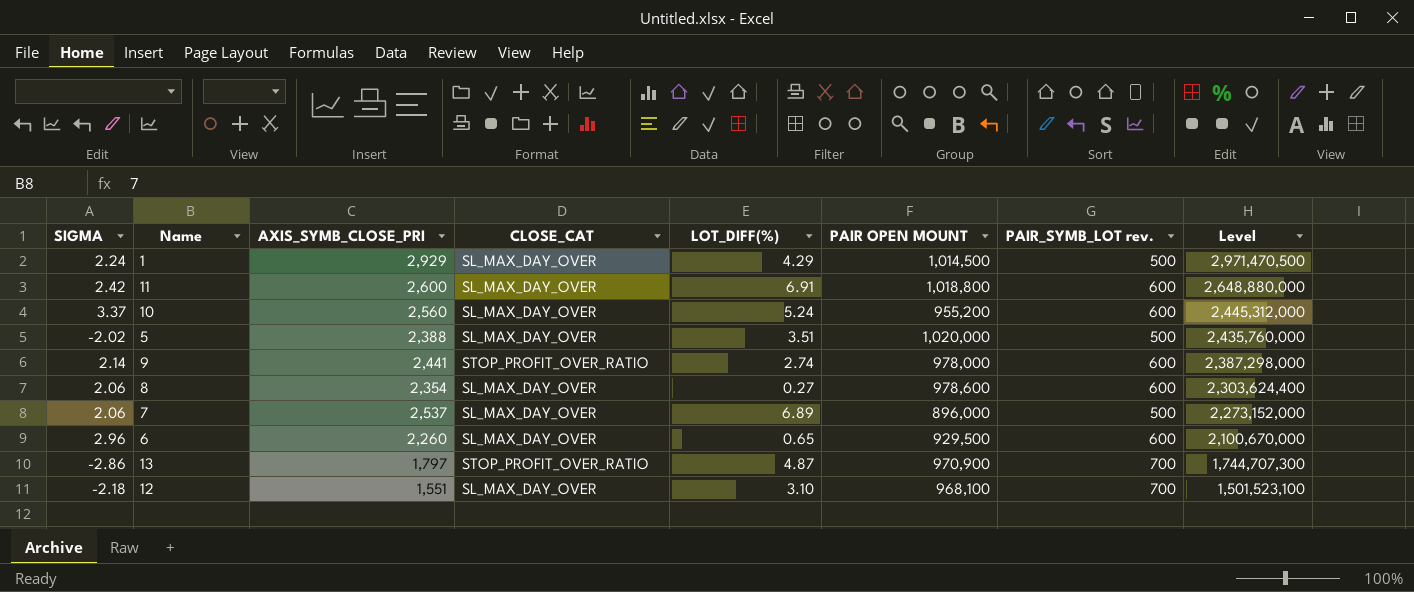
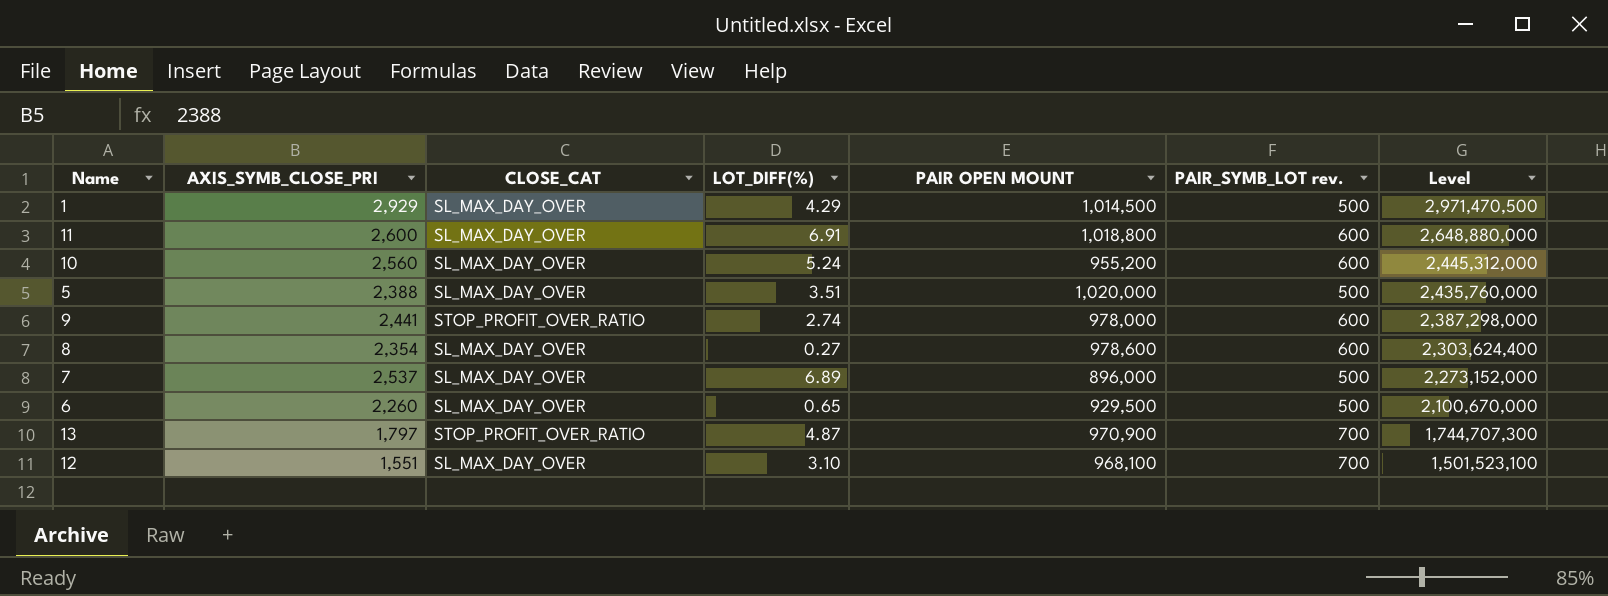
column SIGMA | position: 1 -> none
6 | PAIR_SYMB_LOT rev.: 600 -> 500

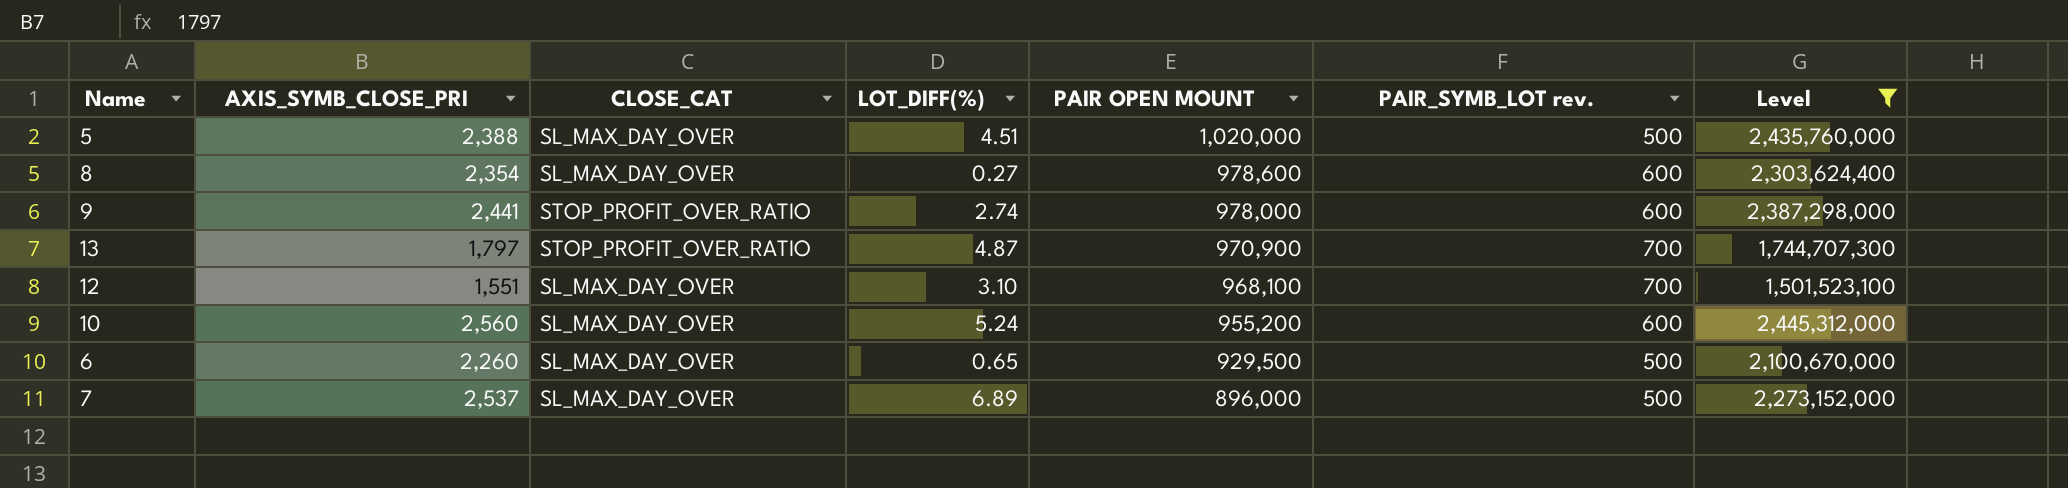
filter: none -> Level <= 2,445,312,000
row order: Level descending -> PAIR OPEN MOUNT descending
5 | LOT_DIFF(%): 3.51 -> 4.51

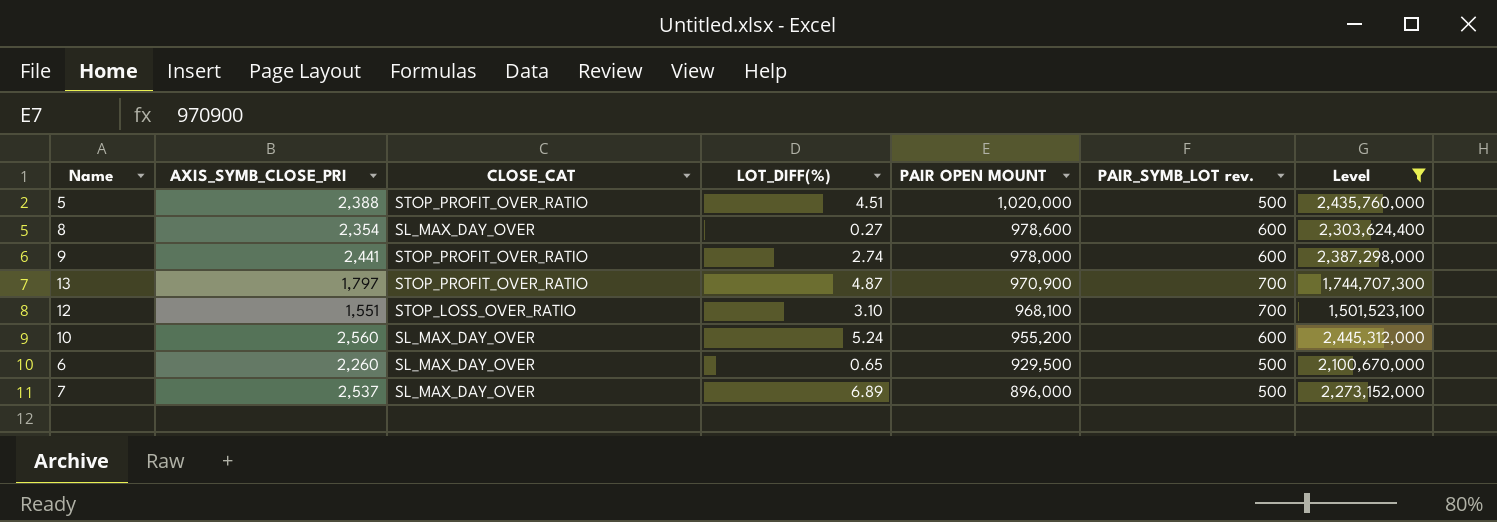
5 | CLOSE_CAT: SL_MAX_DAY_OVER -> STOP_PROFIT_OVER_RATIO
12 | CLOSE_CAT: SL_MAX_DAY_OVER -> STOP_LOSS_OVER_RATIO

